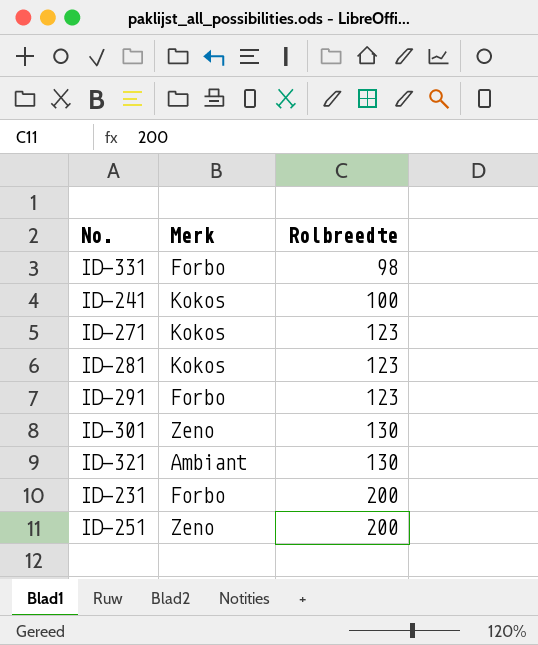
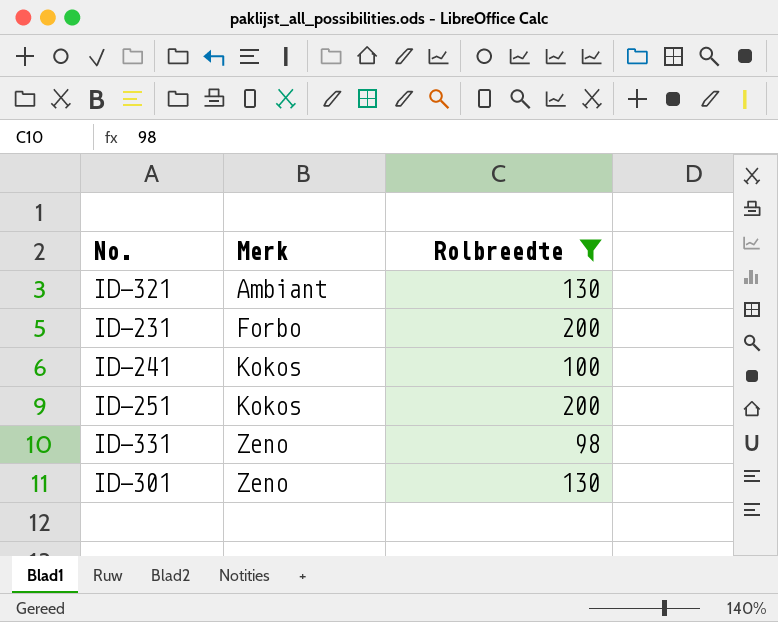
filter: none -> Rolbreedte != 123
row order: Rolbreedte ascending -> Merk ascending
ID-251 | Merk: Zeno -> Kokos
ID-331 | Merk: Forbo -> Zeno

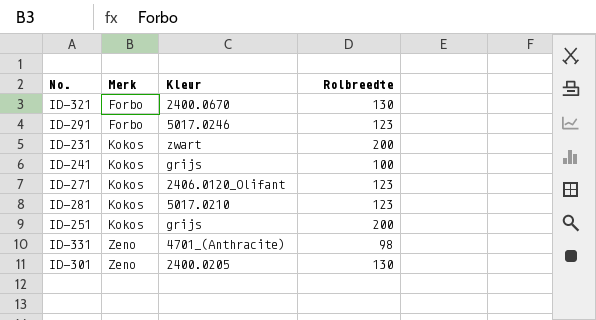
filter: Rolbreedte != 123 -> none
column Kleur | position: none -> 3
ID-321 | Merk: Ambiant -> Forbo
ID-231 | Merk: Forbo -> Kokos

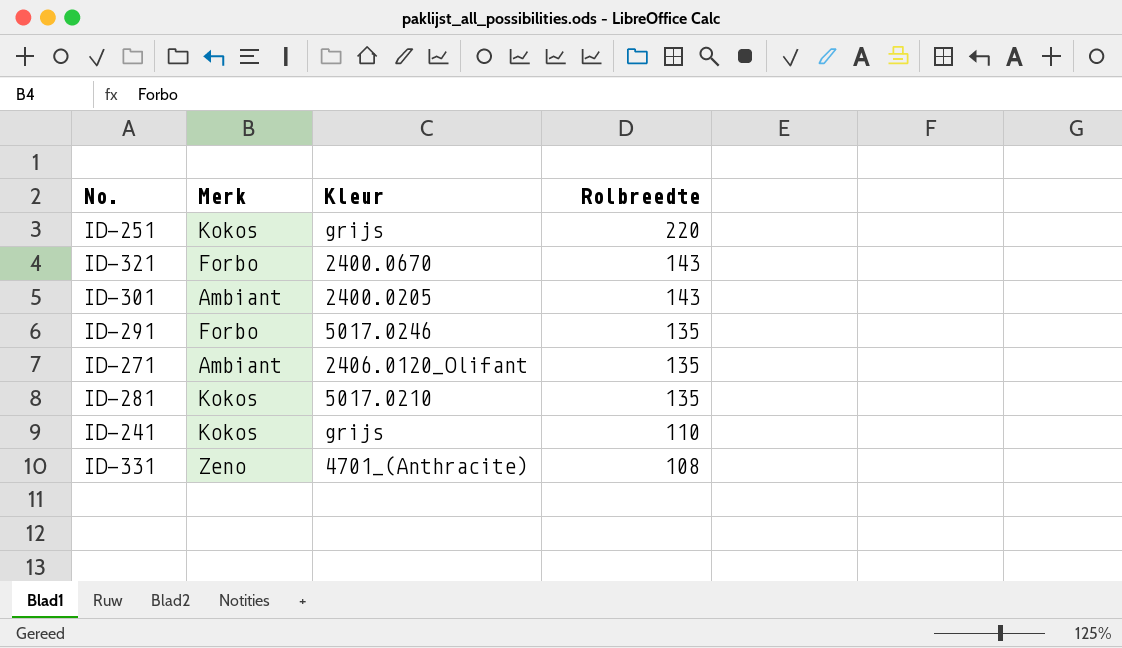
row order: Merk ascending -> Rolbreedte descending
row ID-231: Kokos | zwart | 200 -> none
ID-251 | Rolbreedte: 200 -> 220
ID-321 | Rolbreedte: 130 -> 143
ID-301 | Merk: Zeno -> Ambiant
ID-301 | Rolbreedte: 130 -> 143
ID-291 | Rolbreedte: 123 -> 135
ID-271 | Merk: Kokos -> Ambiant
ID-271 | Rolbreedte: 123 -> 135
ID-281 | Rolbreedte: 123 -> 135
ID-241 | Rolbreedte: 100 -> 110
ID-331 | Rolbreedte: 98 -> 108

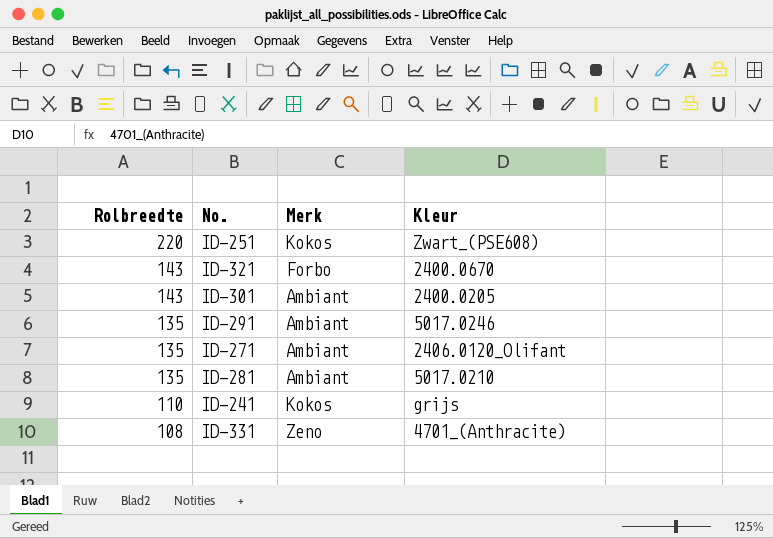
column Rolbreedte | position: 4 -> 1
ID-251 | Kleur: grijs -> Zwart_(PSE608)
ID-291 | Merk: Forbo -> Ambiant
ID-281 | Merk: Kokos -> Ambiant

